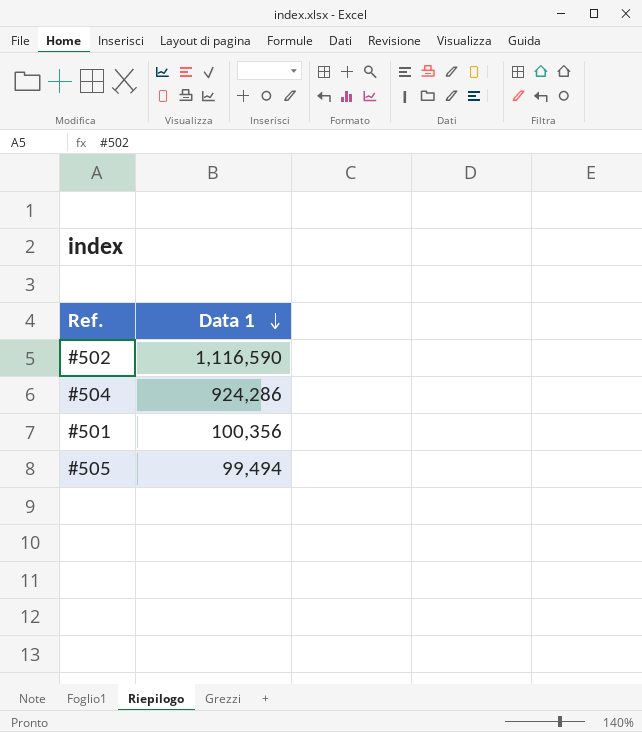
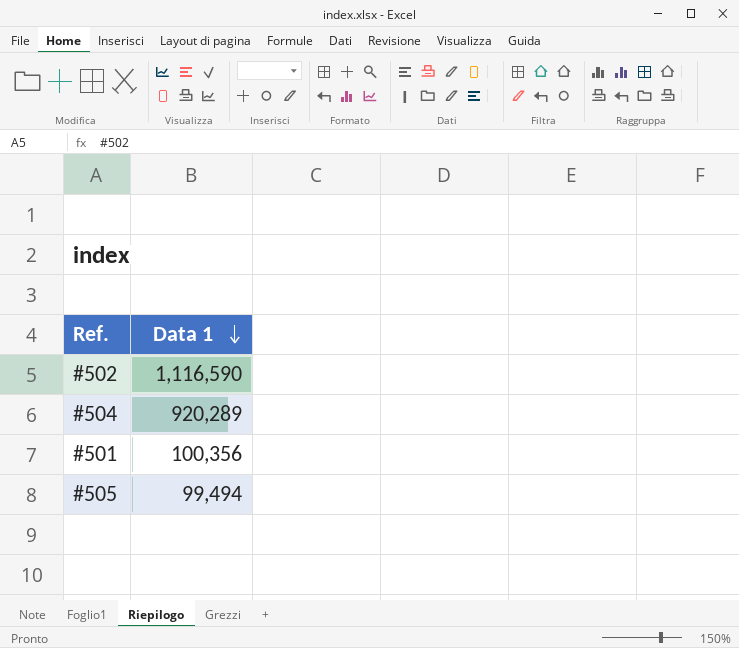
#504 | Data 1: 924,286 -> 920,289

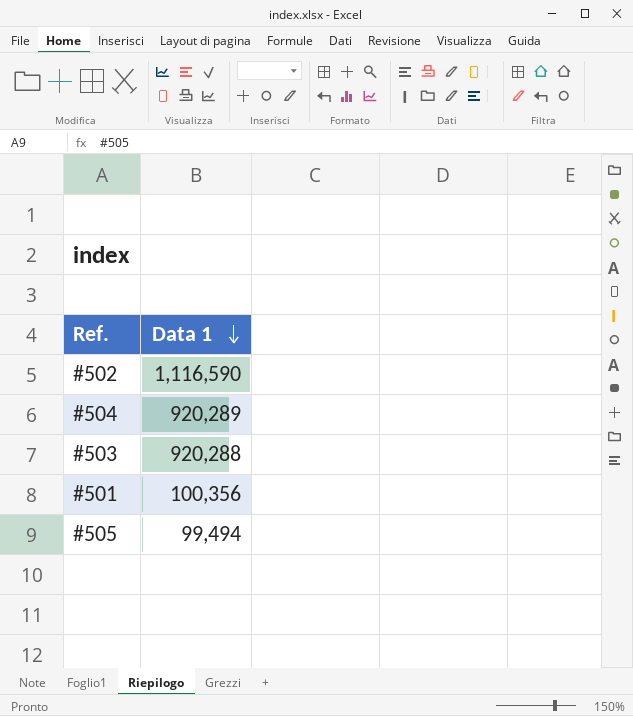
row #503: none -> 920,288

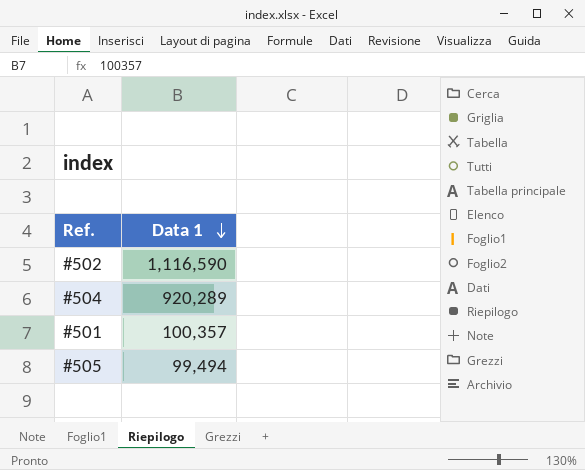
row #503: 920,288 -> none
#501 | Data 1: 100,356 -> 100,357

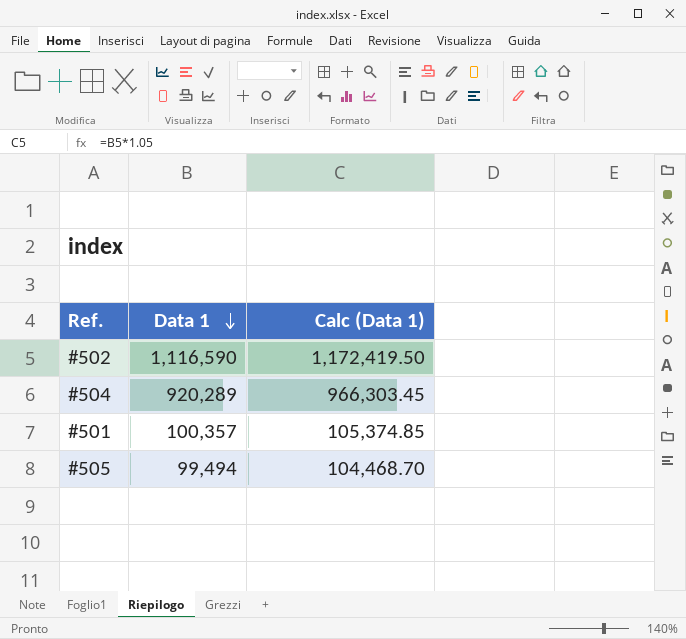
column Calc (Data 1) | formula: none -> [Data 1] * 1.05

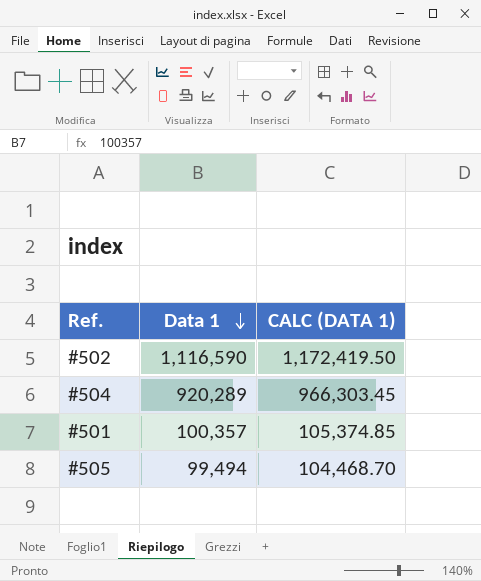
column name: Calc (Data 1) -> CALC (DATA 1)

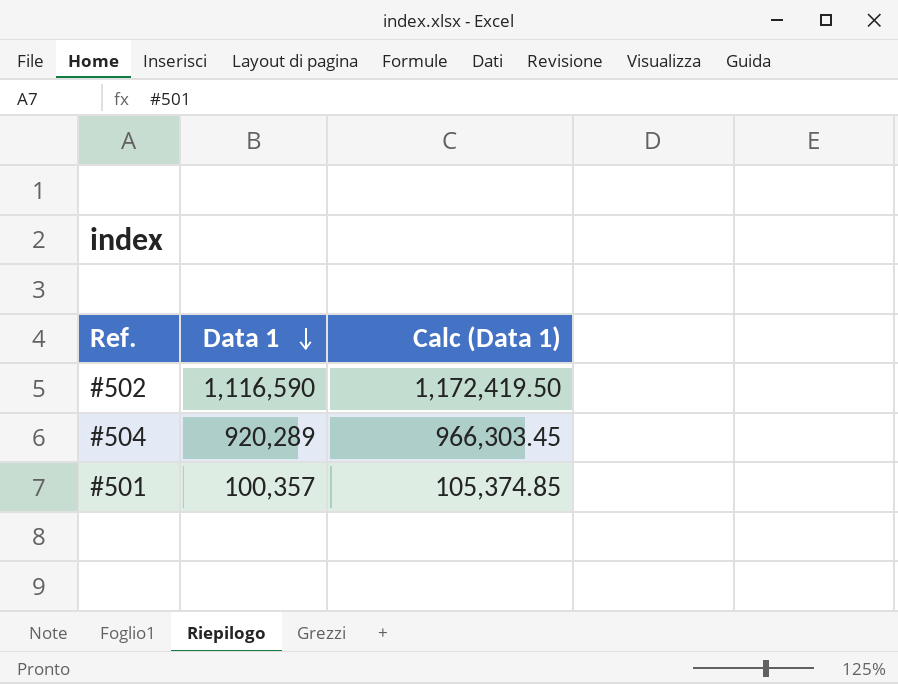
column name: CALC (DATA 1) -> Calc (Data 1)
row #505: 99,494 | 104,468.70 -> none

